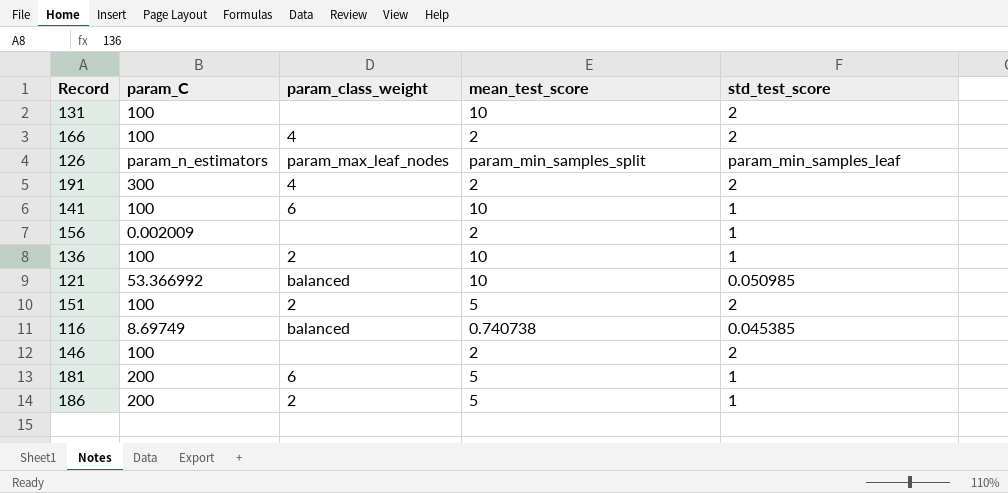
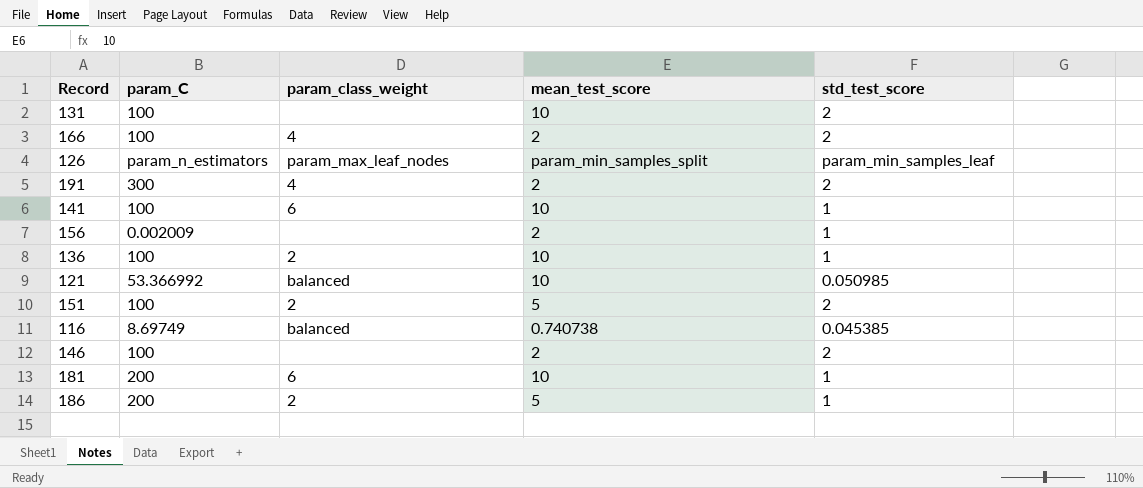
181 | mean_test_score: 5 -> 10

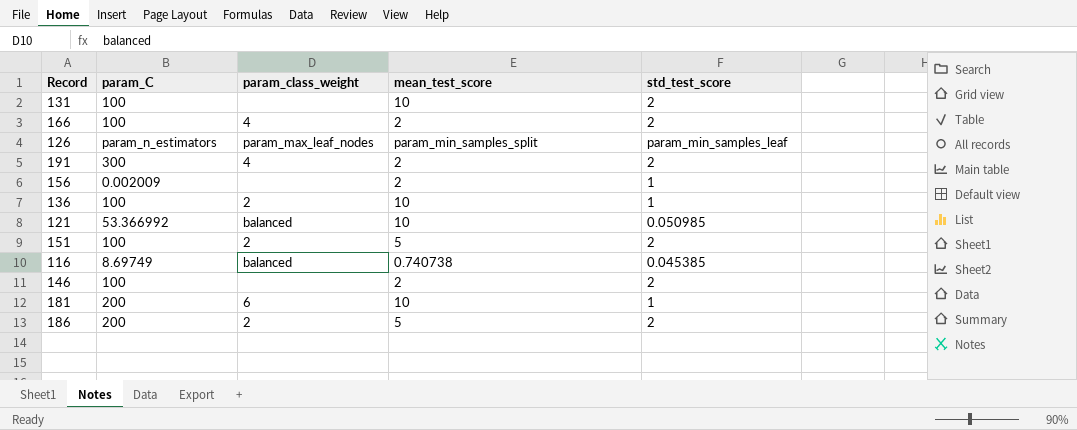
row 141: 100 | 6 | 10 | 1 -> none
186 | std_test_score: 1 -> 2

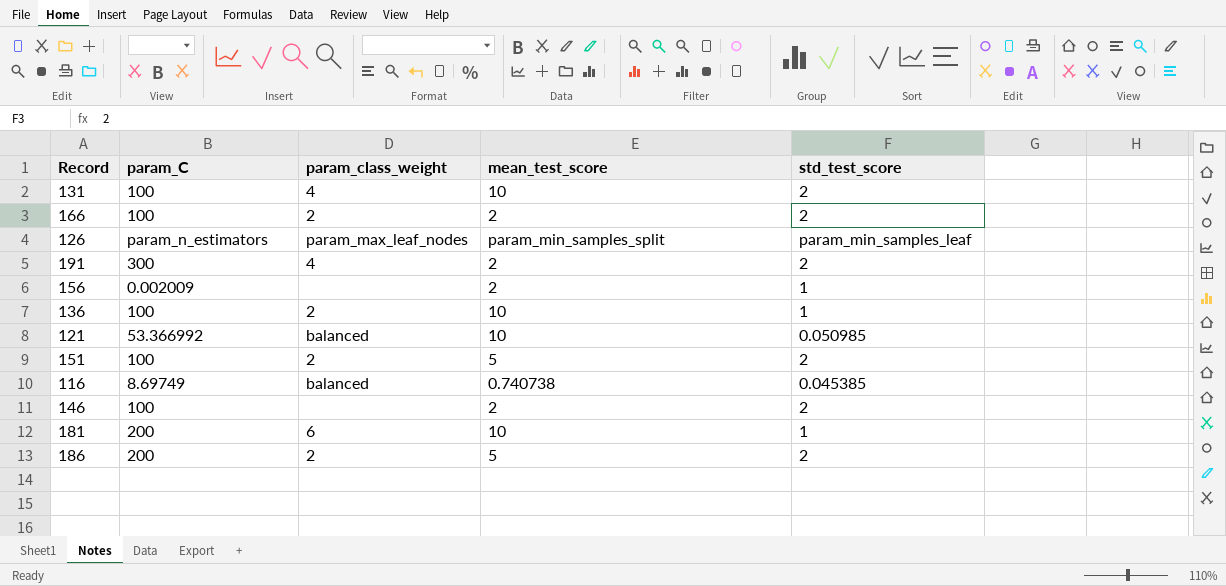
131 | param_class_weight: none -> 4
166 | param_class_weight: 4 -> 2

